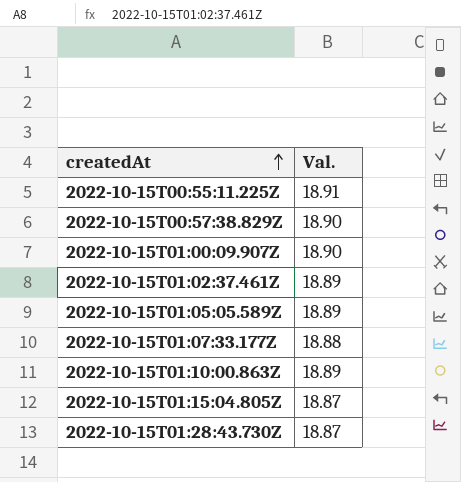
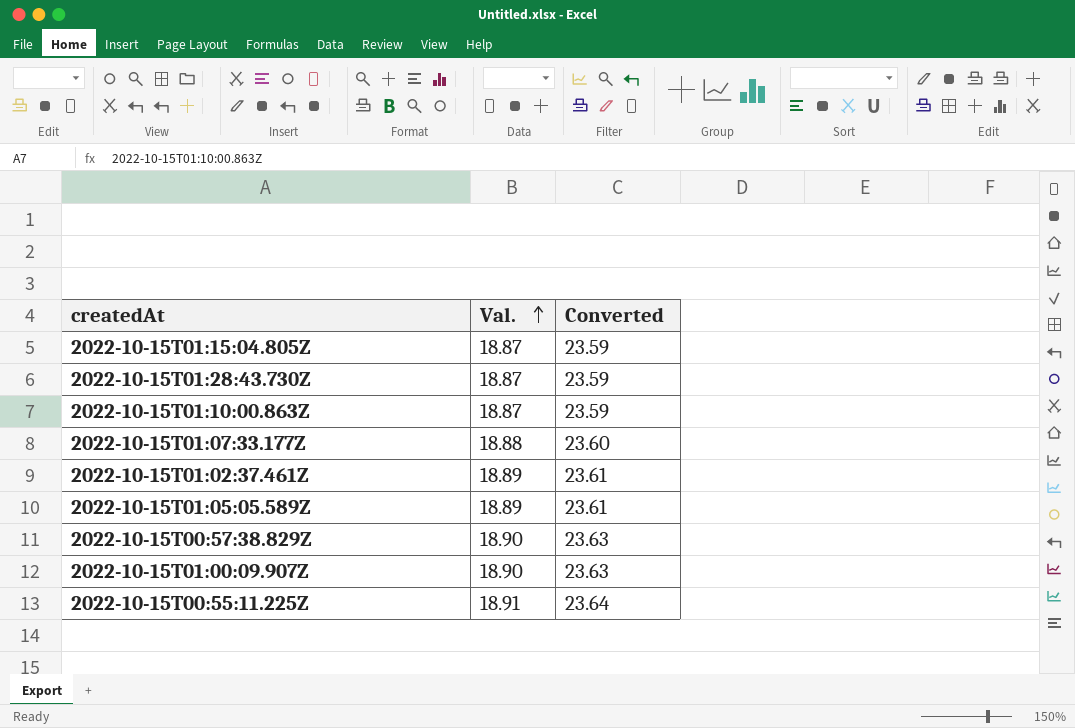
row order: createdAt ascending -> Val. ascending
column Converted | formula: none -> [Val.] * 1.25
2022-10-15T01:10:00.863Z | Val.: 18.89 -> 18.87

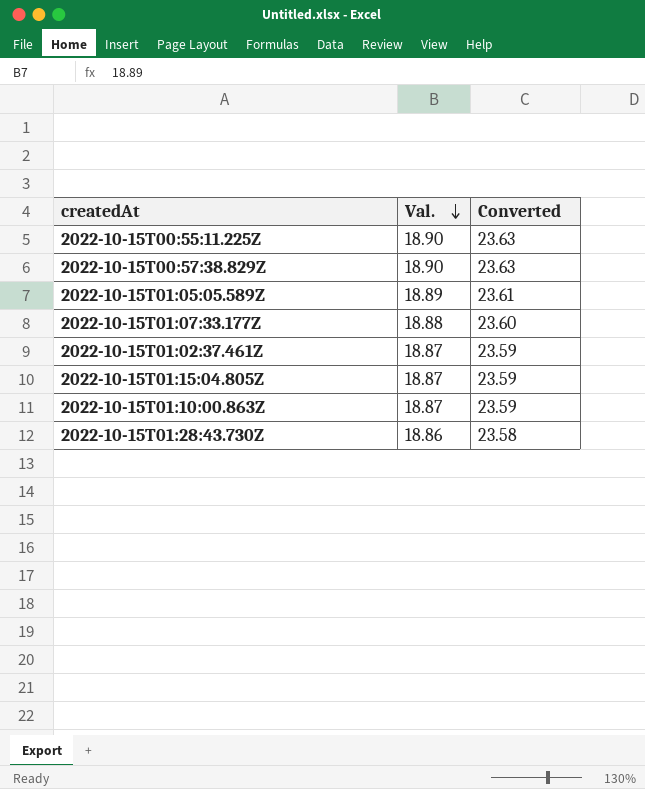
row order: Val. ascending -> Val. descending
row 2022-10-15T01:00:09.907Z: 18.90 | 23.63 -> none
2022-10-15T00:55:11.225Z | Val.: 18.91 -> 18.90
2022-10-15T00:55:11.225Z | Converted: 23.64 -> 23.63
2022-10-15T01:02:37.461Z | Val.: 18.89 -> 18.87
2022-10-15T01:02:37.461Z | Converted: 23.61 -> 23.59
2022-10-15T01:28:43.730Z | Val.: 18.87 -> 18.86
2022-10-15T01:28:43.730Z | Converted: 23.59 -> 23.58

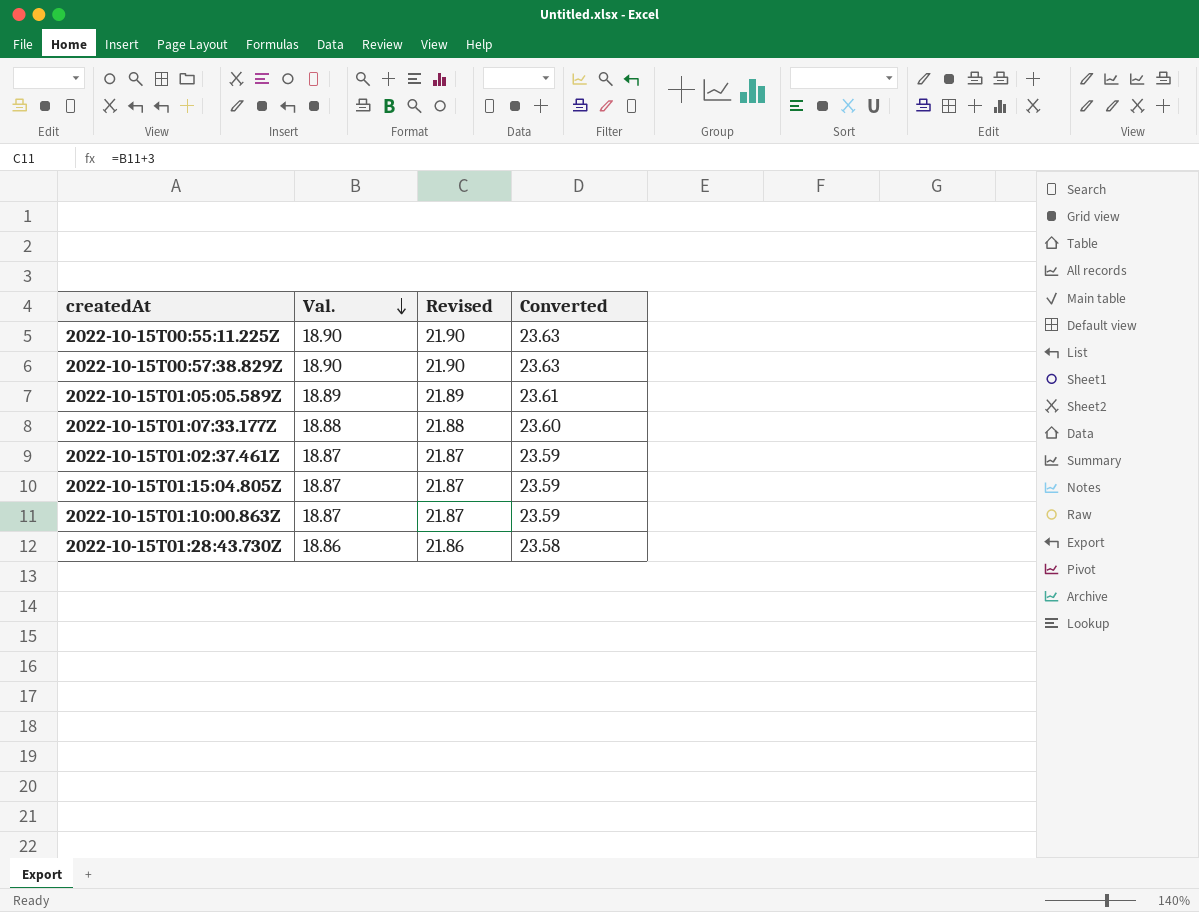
column Revised | formula: none -> [Val.] + 3

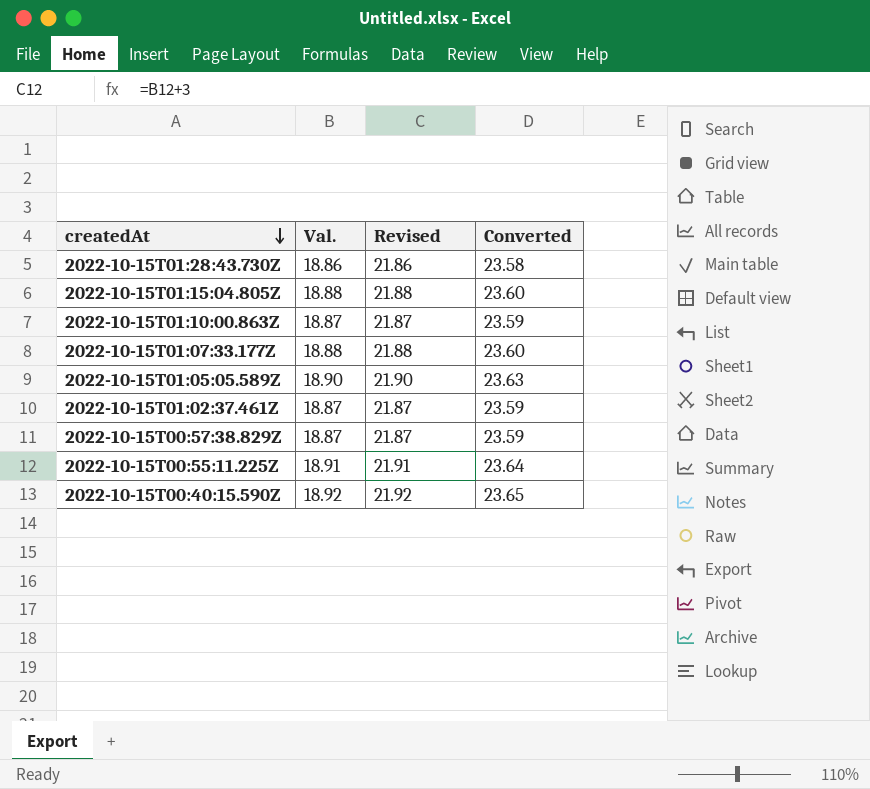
row order: Val. descending -> createdAt descending
2022-10-15T01:15:04.805Z | Val.: 18.87 -> 18.88
2022-10-15T01:15:04.805Z | Revised: 21.87 -> 21.88
2022-10-15T01:15:04.805Z | Converted: 23.59 -> 23.60
2022-10-15T01:05:05.589Z | Val.: 18.89 -> 18.90
2022-10-15T01:05:05.589Z | Revised: 21.89 -> 21.90
2022-10-15T01:05:05.589Z | Converted: 23.61 -> 23.63
2022-10-15T00:57:38.829Z | Val.: 18.90 -> 18.87
2022-10-15T00:57:38.829Z | Revised: 21.90 -> 21.87
2022-10-15T00:57:38.829Z | Converted: 23.63 -> 23.59
2022-10-15T00:55:11.225Z | Val.: 18.90 -> 18.91
2022-10-15T00:55:11.225Z | Revised: 21.90 -> 21.91
2022-10-15T00:55:11.225Z | Converted: 23.63 -> 23.64
row 2022-10-15T00:40:15.590Z: none -> 18.92 | 21.92 | 23.65

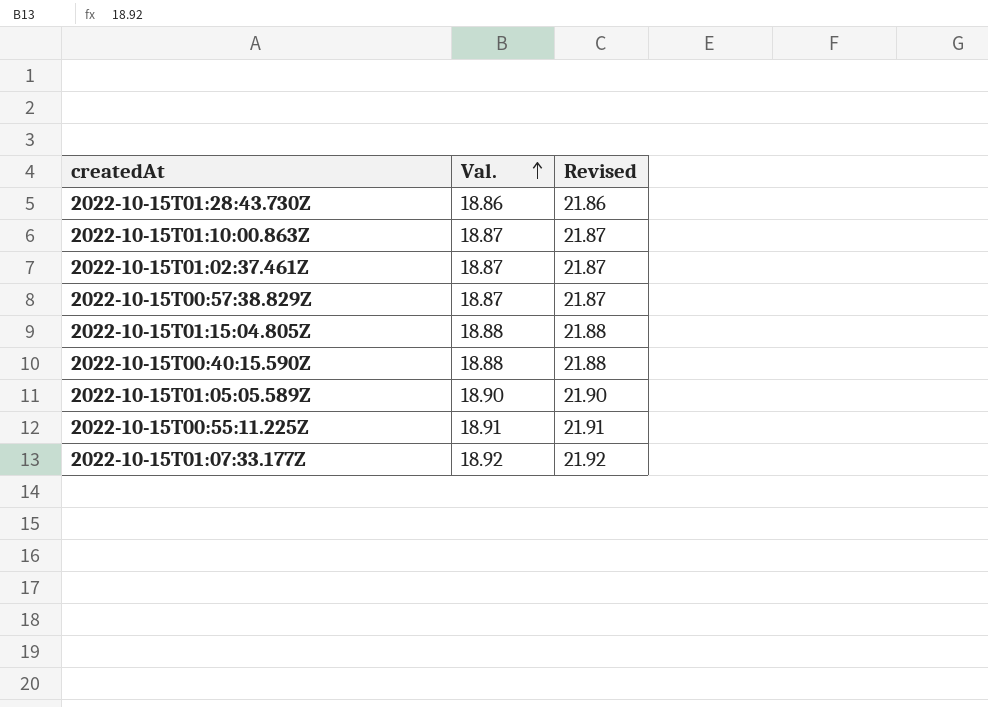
row order: createdAt descending -> Val. ascending
column Converted | formula: [Val.] * 1.25 -> none
2022-10-15T00:40:15.590Z | Val.: 18.92 -> 18.88
2022-10-15T00:40:15.590Z | Revised: 21.92 -> 21.88
2022-10-15T01:07:33.177Z | Val.: 18.88 -> 18.92
2022-10-15T01:07:33.177Z | Revised: 21.88 -> 21.92

